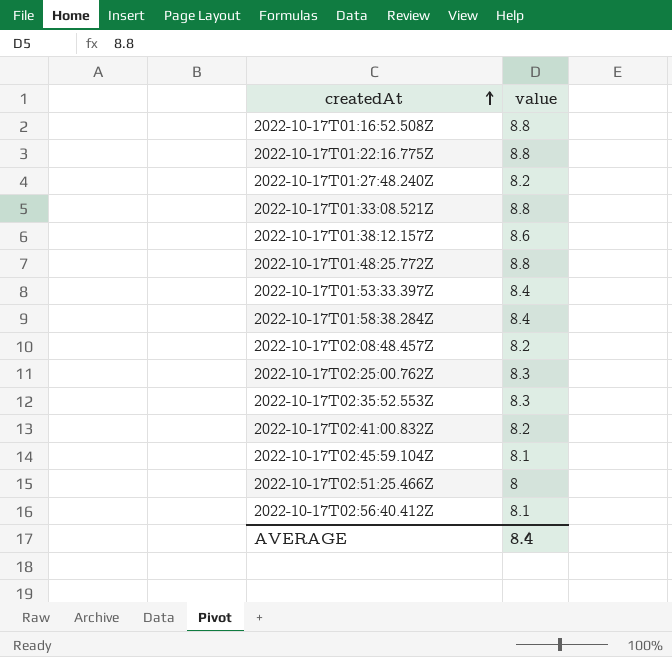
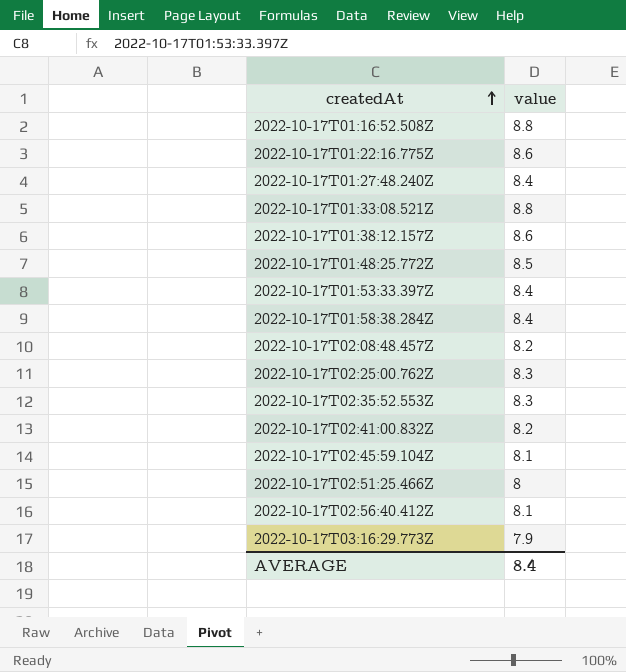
2022-10-17T01:22:16.775Z | value: 8.8 -> 8.6
2022-10-17T01:27:48.240Z | value: 8.2 -> 8.4
2022-10-17T01:48:25.772Z | value: 8.8 -> 8.5
row 2022-10-17T03:16:29.773Z: none -> 7.9

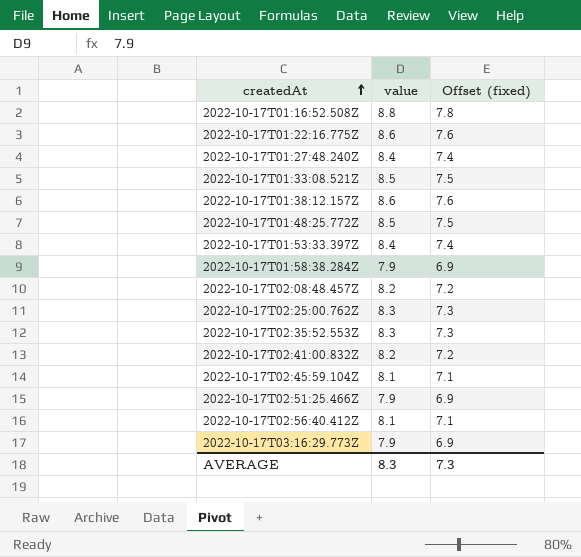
column Offset (fixed) | formula: none -> [value] - 1
2022-10-17T01:33:08.521Z | value: 8.8 -> 8.5
2022-10-17T01:58:38.284Z | value: 8.4 -> 7.9
2022-10-17T02:51:25.466Z | value: 8 -> 7.9
AVERAGE | value: 8.4 -> 8.3

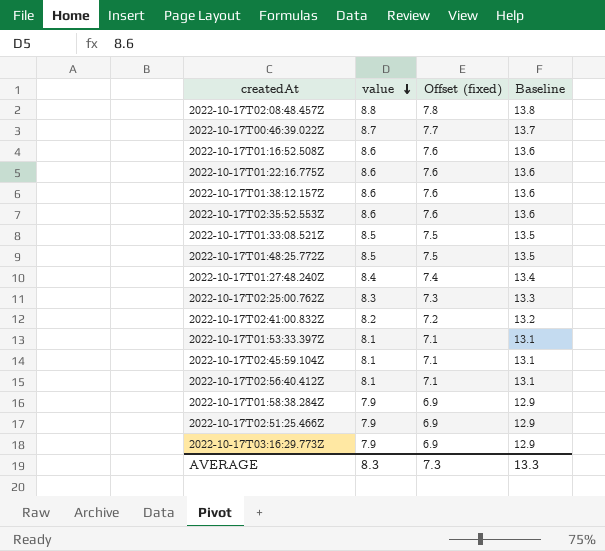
row order: createdAt ascending -> value descending
column Baseline | formula: none -> [value] + 5
2022-10-17T02:08:48.457Z | value: 8.2 -> 8.8
2022-10-17T02:08:48.457Z | Offset (fixed): 7.2 -> 7.8
row 2022-10-17T00:46:39.022Z: none -> 8.7 | 7.7 | 13.7
2022-10-17T01:16:52.508Z | value: 8.8 -> 8.6
2022-10-17T01:16:52.508Z | Offset (fixed): 7.8 -> 7.6
2022-10-17T02:35:52.553Z | value: 8.3 -> 8.6
2022-10-17T02:35:52.553Z | Offset (fixed): 7.3 -> 7.6
2022-10-17T01:53:33.397Z | value: 8.4 -> 8.1
2022-10-17T01:53:33.397Z | Offset (fixed): 7.4 -> 7.1

